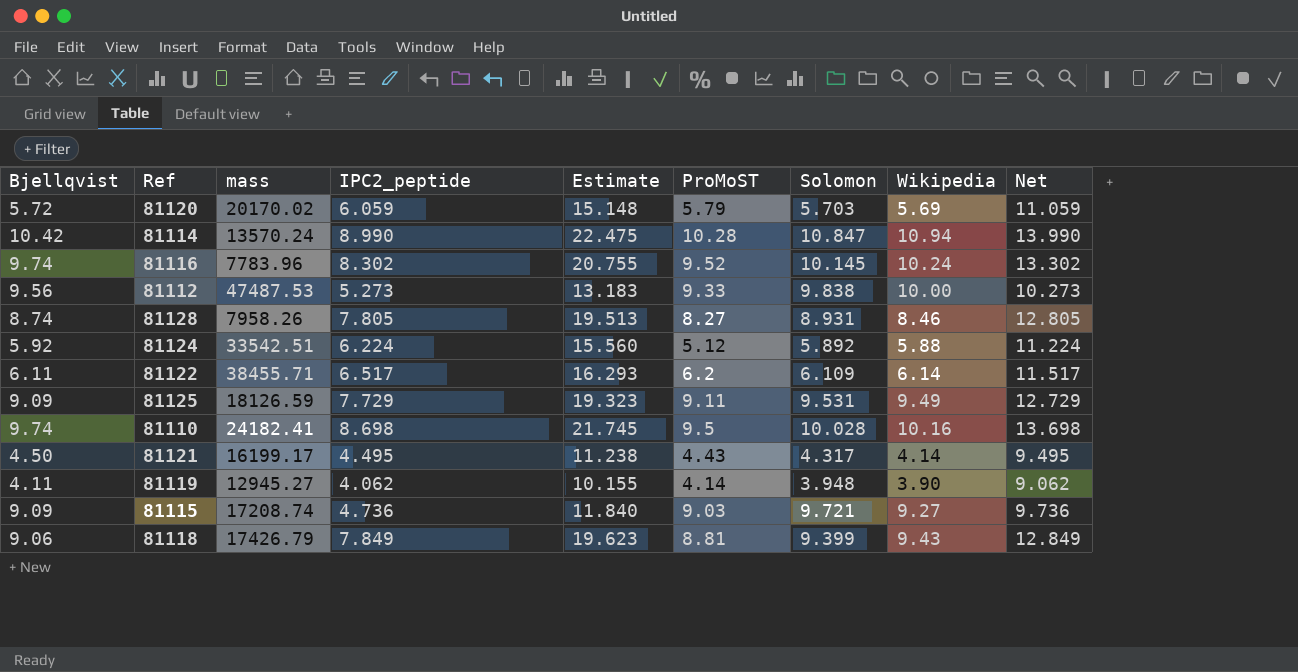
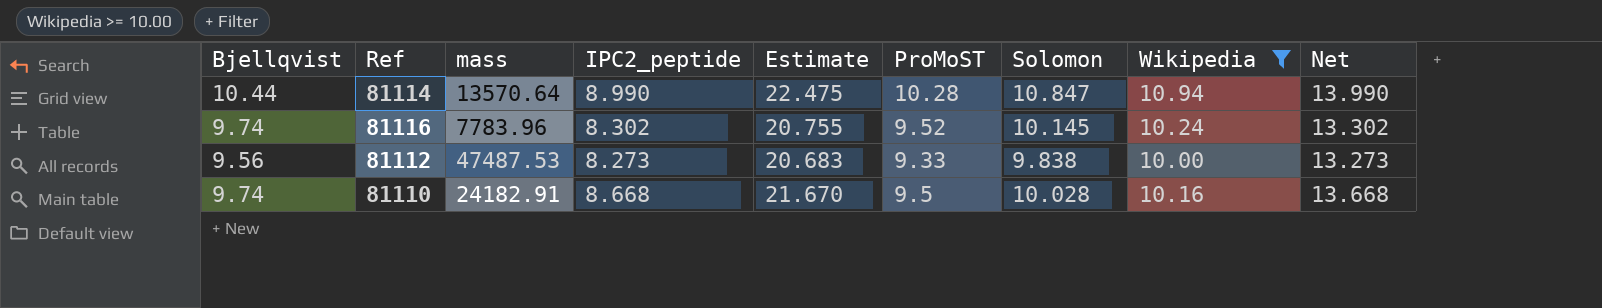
filter: none -> Wikipedia >= 10.00
81114 | Bjellqvist: 10.42 -> 10.44
81114 | mass: 13570.24 -> 13570.64
81112 | IPC2_peptide: 5.273 -> 8.273
81112 | Estimate: 13.183 -> 20.683
81112 | Net: 10.273 -> 13.273
81110 | mass: 24182.41 -> 24182.91
81110 | IPC2_peptide: 8.698 -> 8.668
81110 | Estimate: 21.745 -> 21.670
81110 | Net: 13.698 -> 13.668

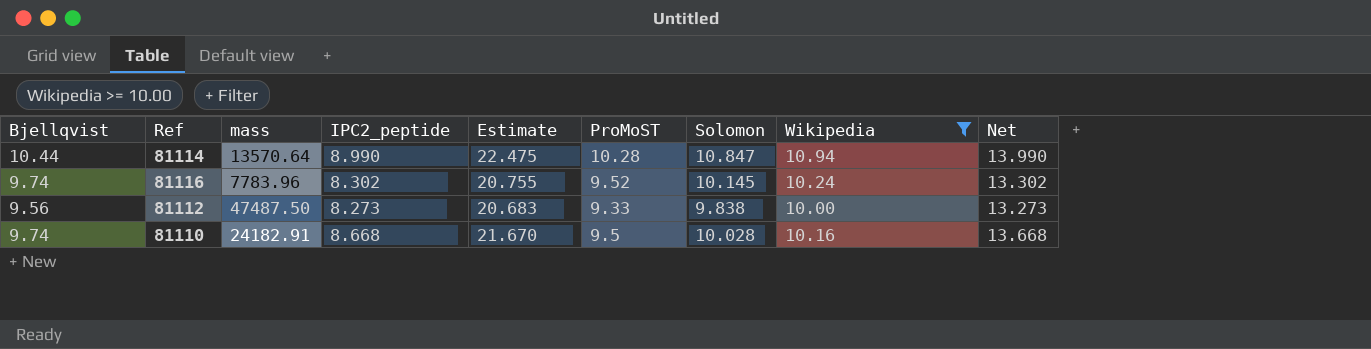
81112 | mass: 47487.53 -> 47487.50

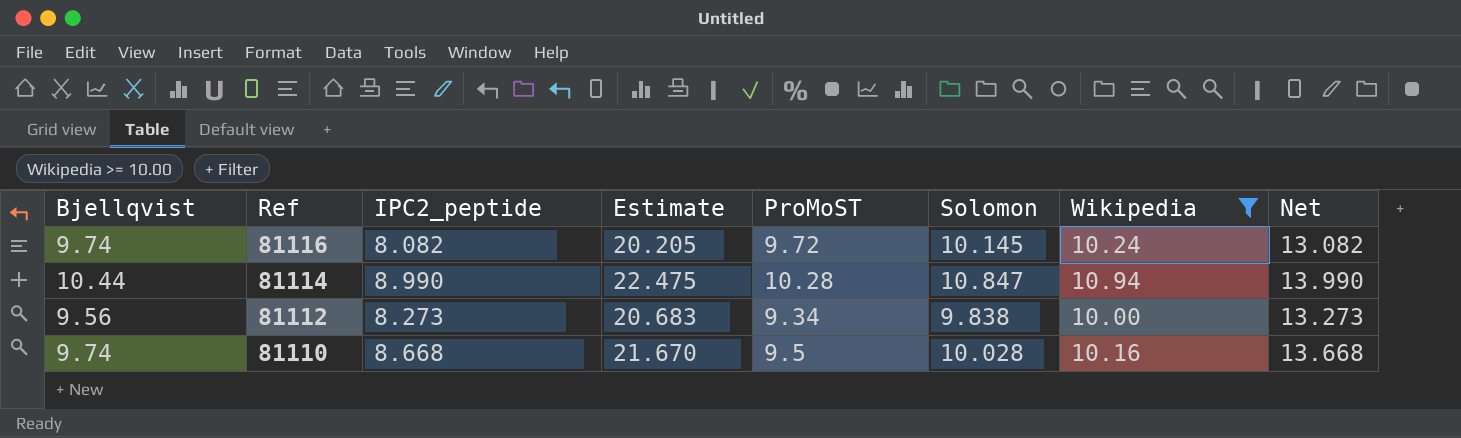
row order: none -> Ref descending
column mass | position: 3 -> none
81116 | IPC2_peptide: 8.302 -> 8.082
81116 | Estimate: 20.755 -> 20.205
81116 | ProMoST: 9.52 -> 9.72
81116 | Net: 13.302 -> 13.082
81112 | ProMoST: 9.33 -> 9.34

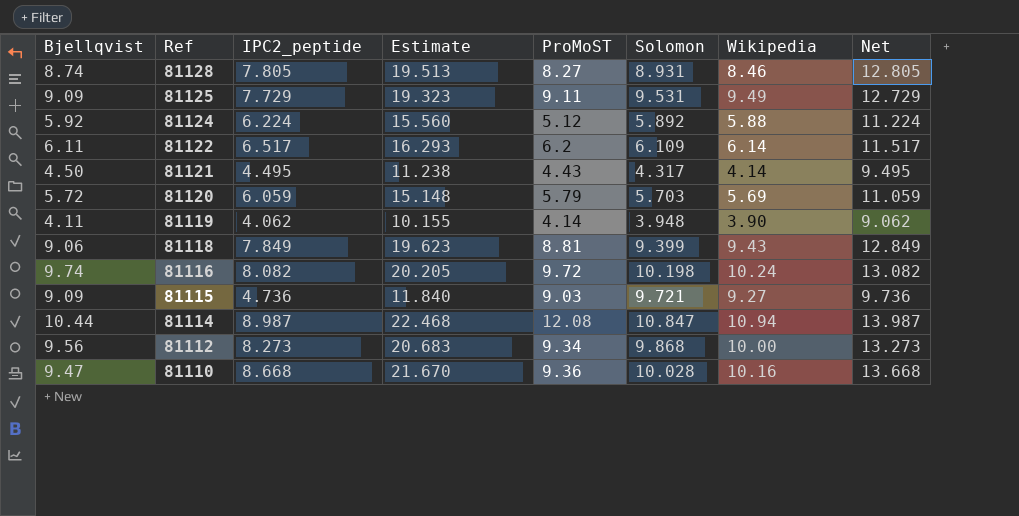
filter: Wikipedia >= 10.00 -> none
81116 | Solomon: 10.145 -> 10.198
81114 | IPC2_peptide: 8.990 -> 8.987
81114 | Estimate: 22.475 -> 22.468
81114 | ProMoST: 10.28 -> 12.08
81114 | Net: 13.990 -> 13.987
81112 | Solomon: 9.838 -> 9.868
81110 | Bjellqvist: 9.74 -> 9.47
81110 | ProMoST: 9.5 -> 9.36

